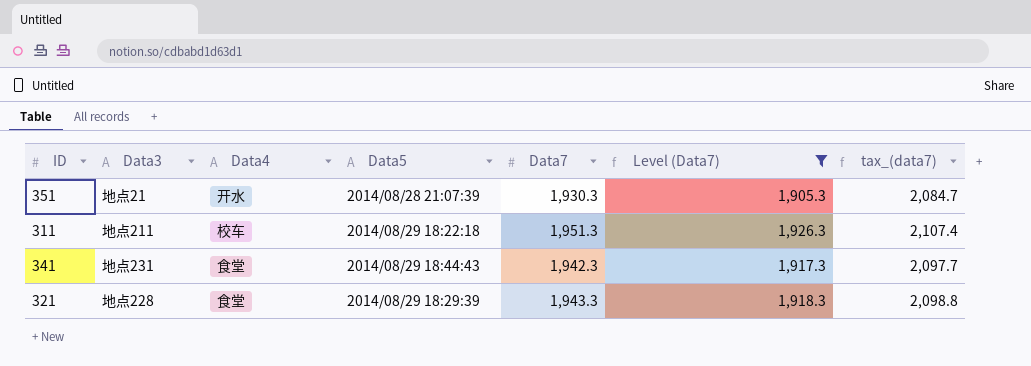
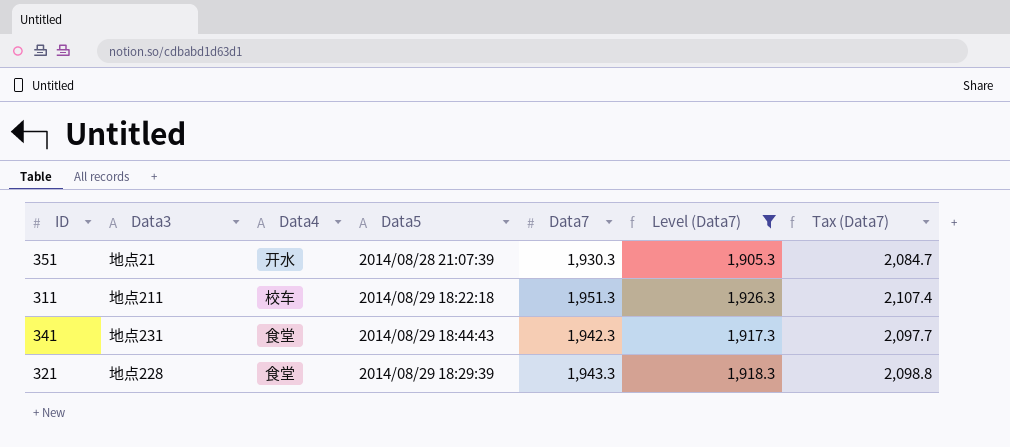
column name: tax_(data7) -> Tax (Data7)

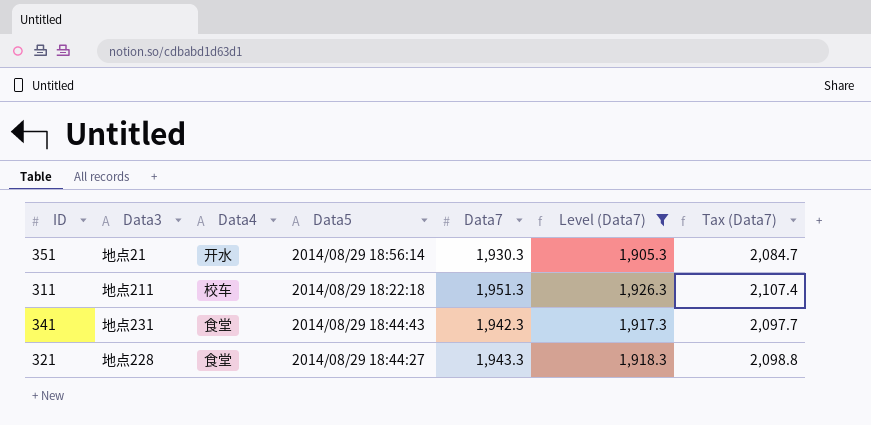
351 | Data5: 2014/08/28 21:07:39 -> 2014/08/29 18:56:14
321 | Data5: 2014/08/29 18:29:39 -> 2014/08/29 18:44:27

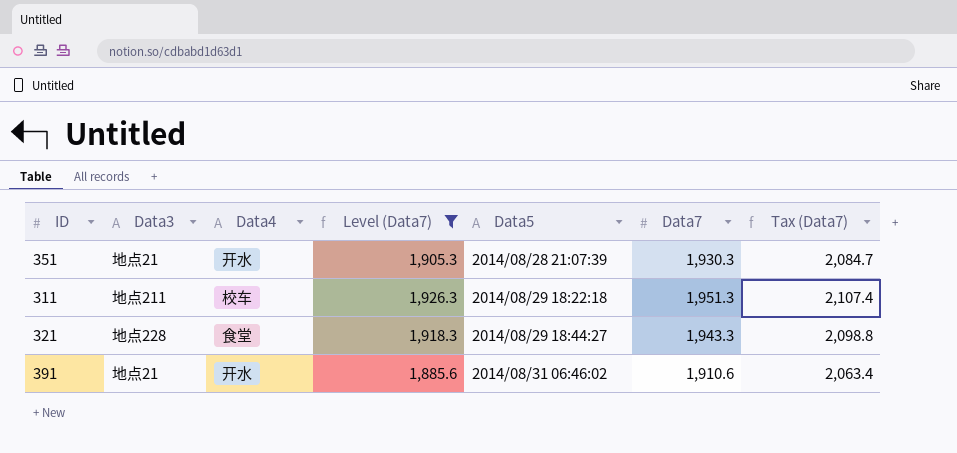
column Level (Data7) | position: 6 -> 4
row 341: 地点231 | 食堂 | 2014/08/29 18:44:43 | 1,942.3 | 1,917.3 | 2,097.7 -> none
351 | Data5: 2014/08/29 18:56:14 -> 2014/08/28 21:07:39
row 391: none -> 地点21 | 开水 | 1,885.6 | 2014/08/31 06:46:02 | 1,910.6 | 2,063.4

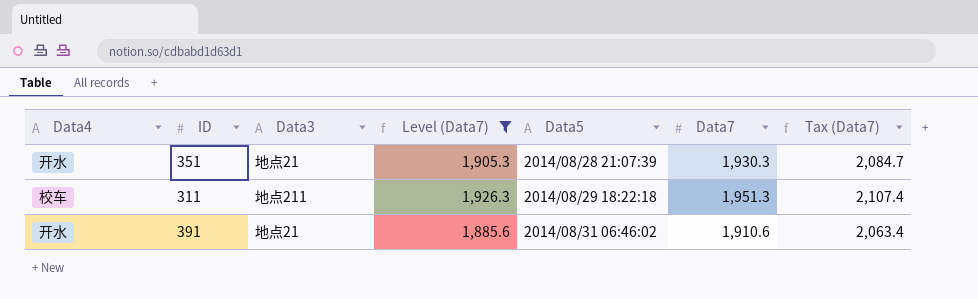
column Data4 | position: 3 -> 1
row 321: 地点228 | 食堂 | 1,918.3 | 2014/08/29 18:44:27 | 1,943.3 | 2,098.8 -> none

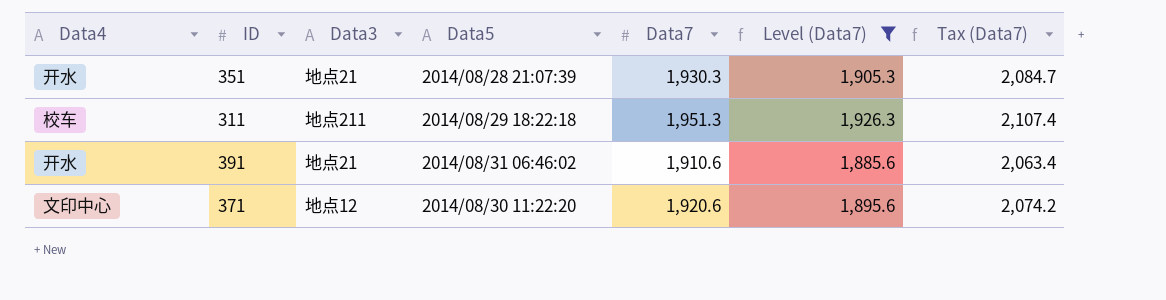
column Level (Data7) | position: 4 -> 6
row 371: none -> 文印中心 | 地点12 | 2014/08/30 11:22:20 | 1,920.6 | 1,895.6 | 2,074.2

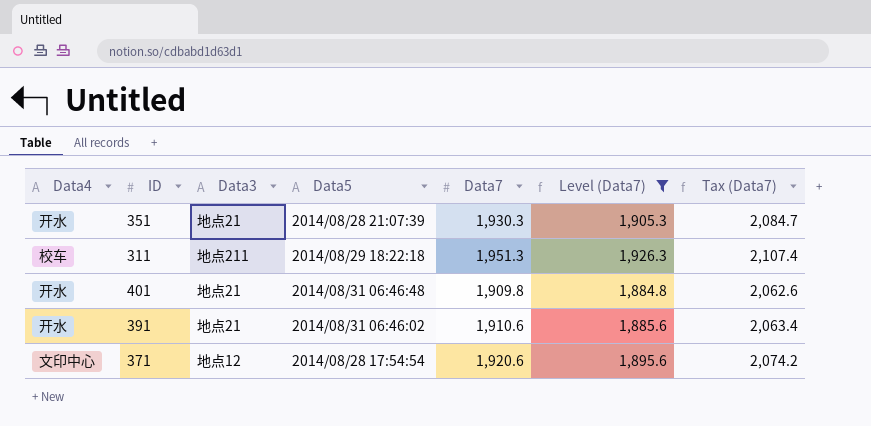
row 401: none -> 开水 | 地点21 | 2014/08/31 06:46:48 | 1,909.8 | 1,884.8 | 2,062.6
371 | Data5: 2014/08/30 11:22:20 -> 2014/08/28 17:54:54

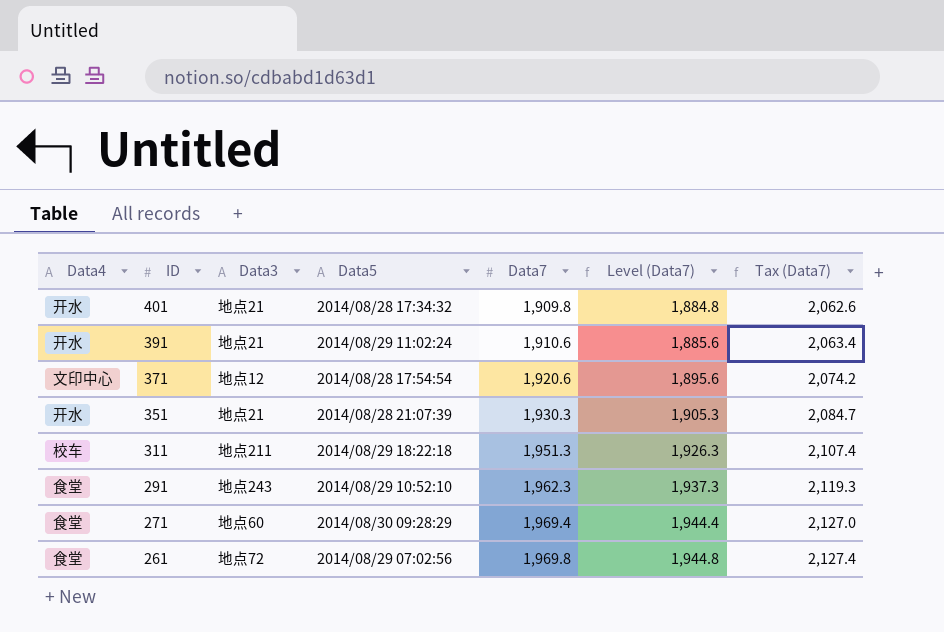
filter: Level (Data7) <= 1,926.3 -> none
row order: none -> ID descending
401 | Data5: 2014/08/31 06:46:48 -> 2014/08/28 17:34:32
391 | Data5: 2014/08/31 06:46:02 -> 2014/08/29 11:02:24

